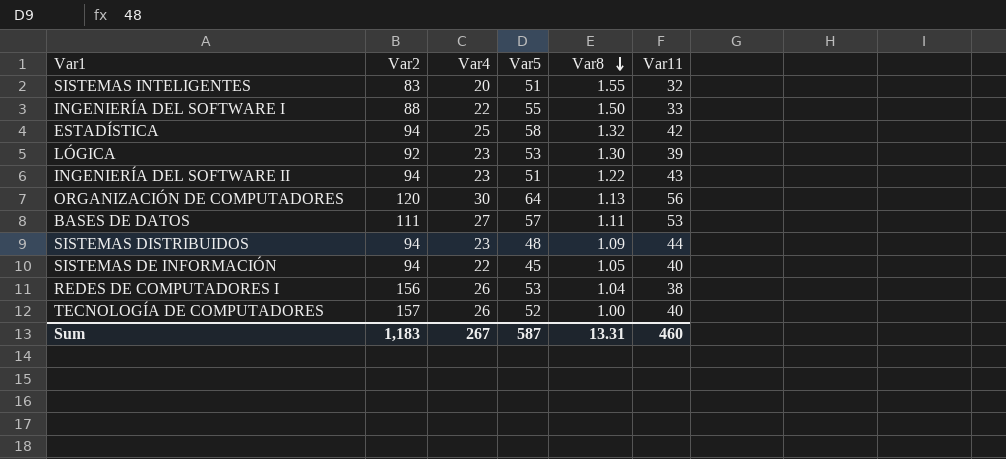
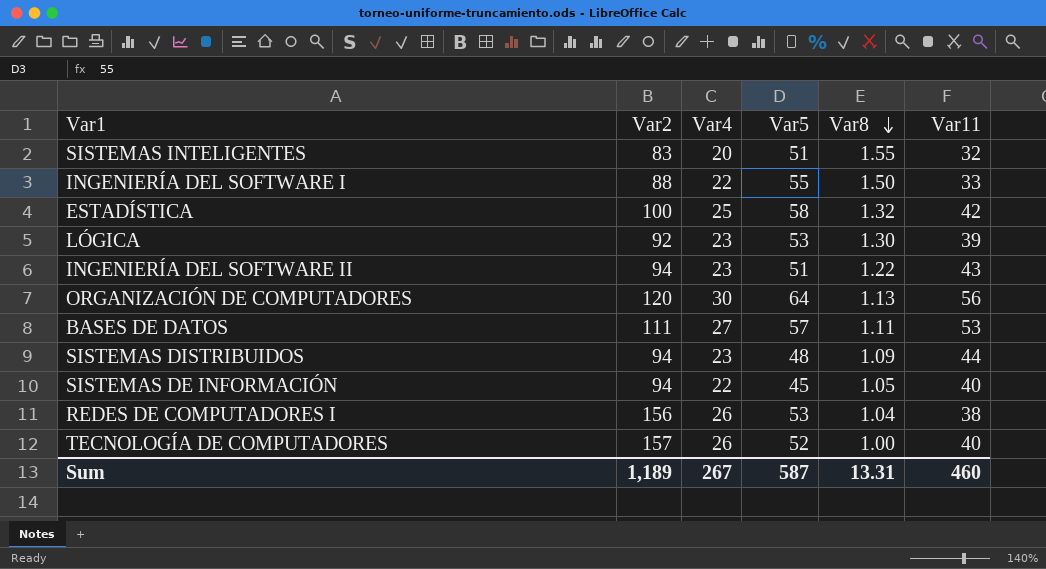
ESTADÍSTICA | Var2: 94 -> 100
Sum | Var2: 1,183 -> 1,189

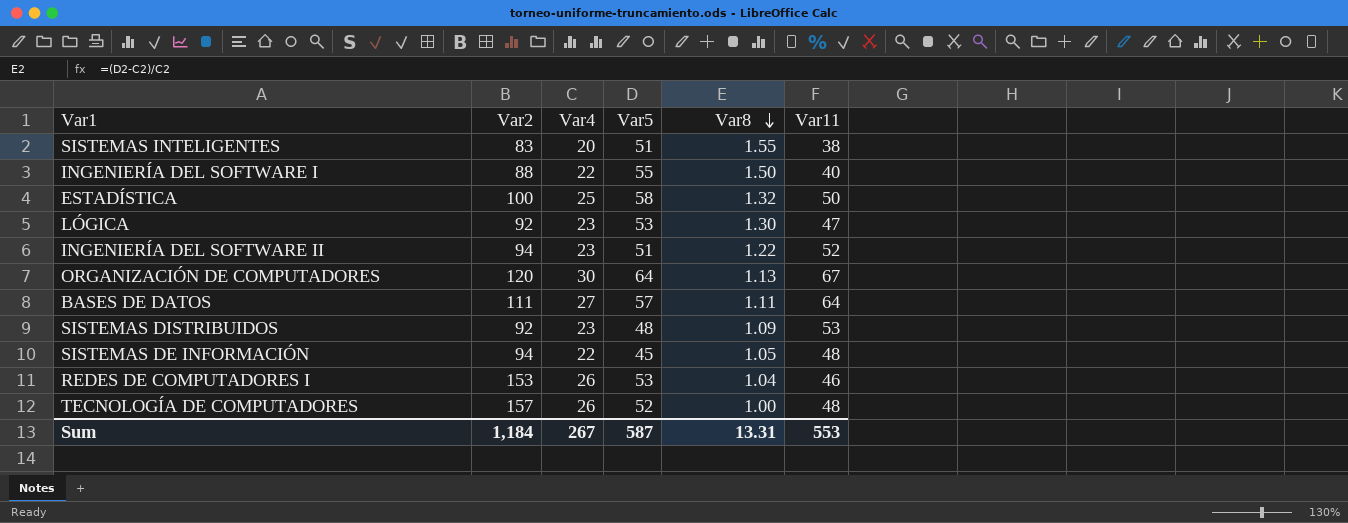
SISTEMAS INTELIGENTES | Var11: 32 -> 38
INGENIERÍA DEL SOFTWARE I | Var11: 33 -> 40
ESTADÍSTICA | Var11: 42 -> 50
LÓGICA | Var11: 39 -> 47
INGENIERÍA DEL SOFTWARE II | Var11: 43 -> 52
ORGANIZACIÓN DE COMPUTADORES | Var11: 56 -> 67
BASES DE DATOS | Var11: 53 -> 64
SISTEMAS DISTRIBUIDOS | Var2: 94 -> 92
SISTEMAS DISTRIBUIDOS | Var11: 44 -> 53
SISTEMAS DE INFORMACIÓN | Var11: 40 -> 48
REDES DE COMPUTADORES I | Var2: 156 -> 153
REDES DE COMPUTADORES I | Var11: 38 -> 46
TECNOLOGÍA DE COMPUTADORES | Var11: 40 -> 48
Sum | Var2: 1,189 -> 1,184
Sum | Var11: 460 -> 553

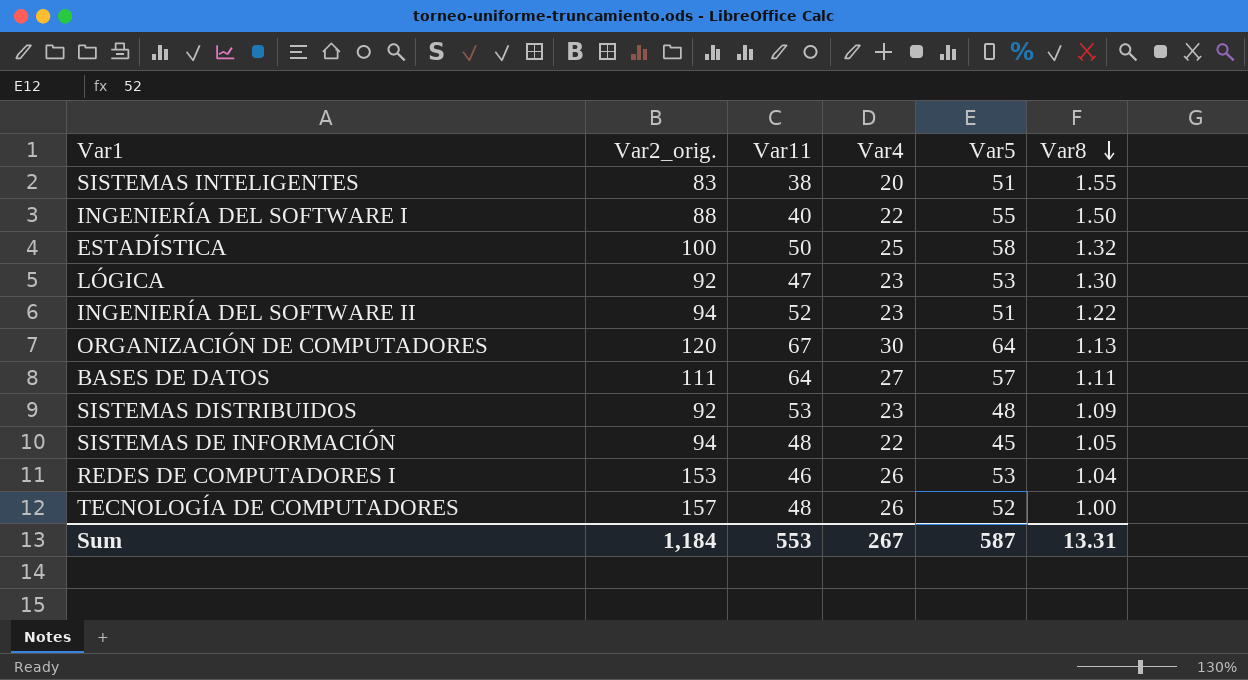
column name: Var2 -> Var2_orig.
column Var11 | position: 6 -> 3

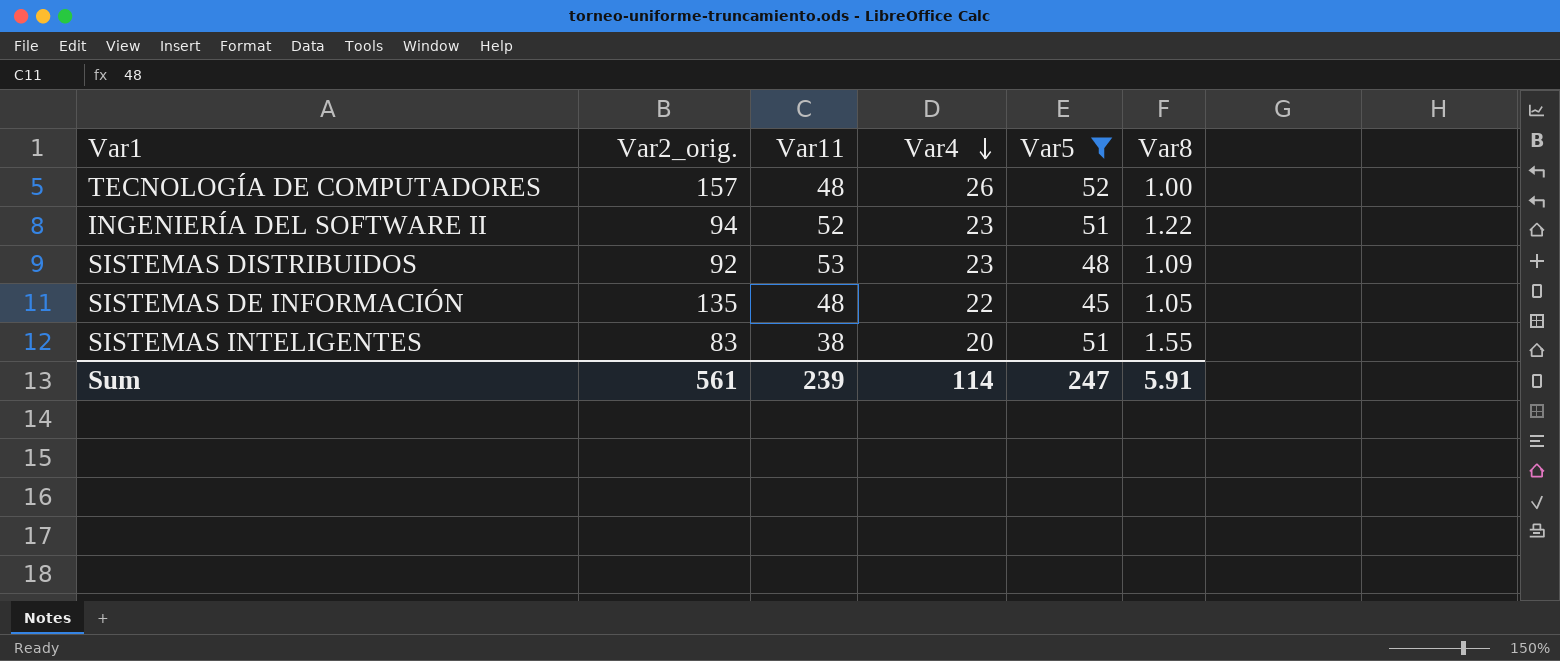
filter: none -> Var5 <= 52
row order: Var8 descending -> Var4 descending
SISTEMAS DE INFORMACIÓN | Var2_orig.: 94 -> 135
Sum | Var2_orig.: 1,184 -> 561
Sum | Var11: 553 -> 239
Sum | Var4: 267 -> 114
Sum | Var5: 587 -> 247
Sum | Var8: 13.31 -> 5.91

